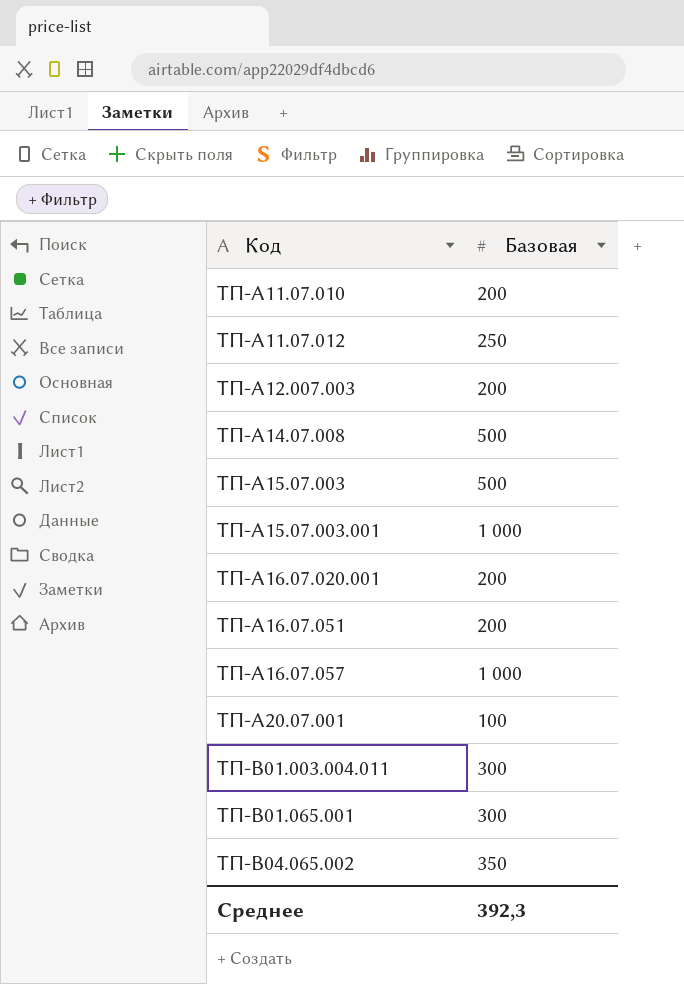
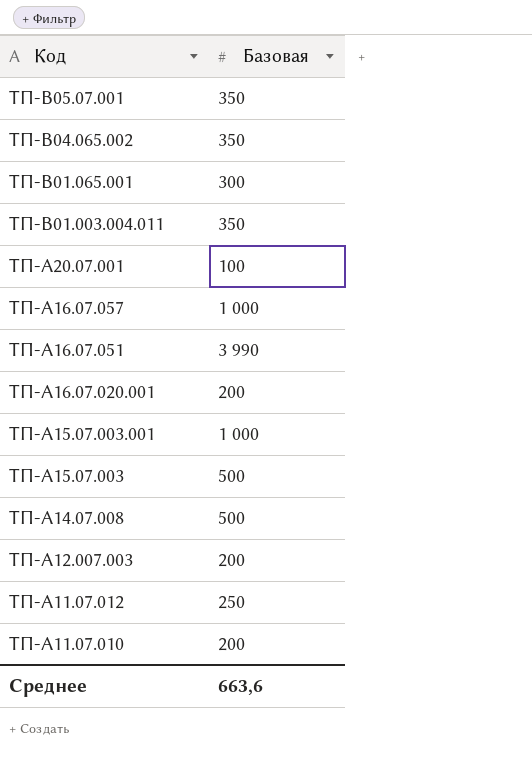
row order: Код ascending -> Код descending
row ТП-В05.07.001: none -> 350
ТП-В01.003.004.011 | Базовая: 300 -> 350
ТП-А16.07.051 | Базовая: 200 -> 3 990
Среднее | Базовая: 392,3 -> 663,6

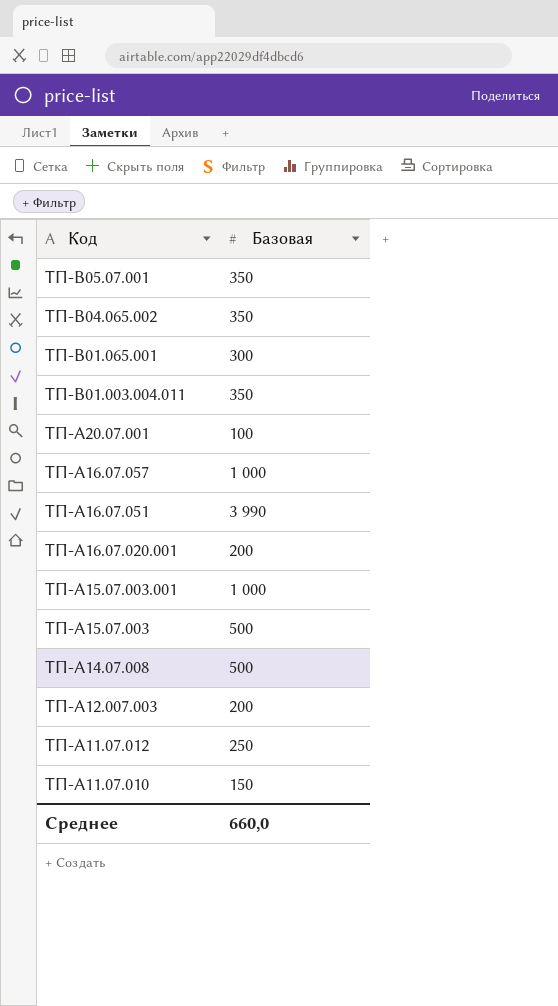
ТП-А11.07.010 | Базовая: 200 -> 150
Среднее | Базовая: 663,6 -> 660,0

